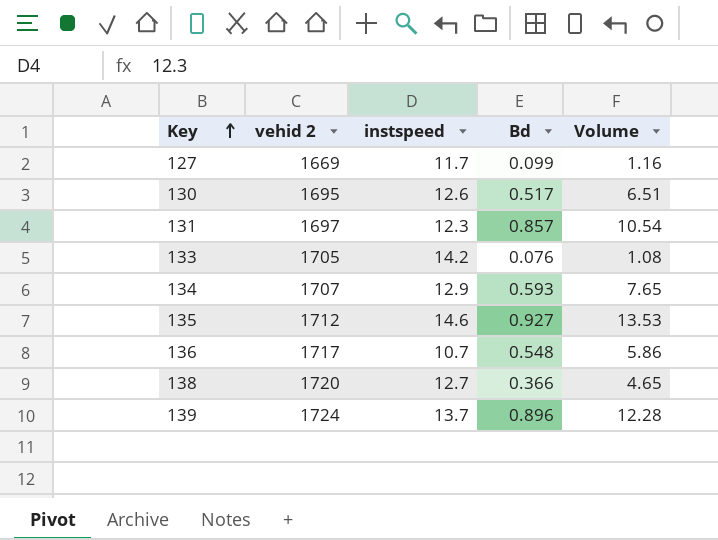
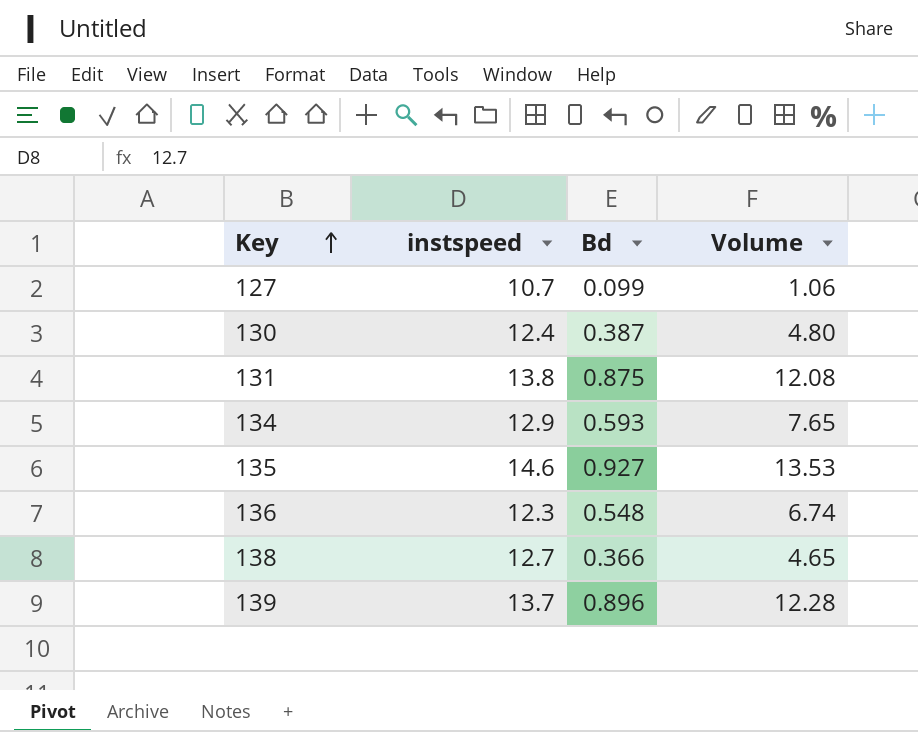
column vehid 2 | position: 2 -> none
row 133: 1705 | 14.2 | 0.076 | 1.08 -> none
127 | instspeed: 11.7 -> 10.7
127 | Volume: 1.16 -> 1.06
130 | instspeed: 12.6 -> 12.4
130 | Bd: 0.517 -> 0.387
130 | Volume: 6.51 -> 4.80
131 | instspeed: 12.3 -> 13.8
131 | Bd: 0.857 -> 0.875
131 | Volume: 10.54 -> 12.08
136 | instspeed: 10.7 -> 12.3
136 | Volume: 5.86 -> 6.74

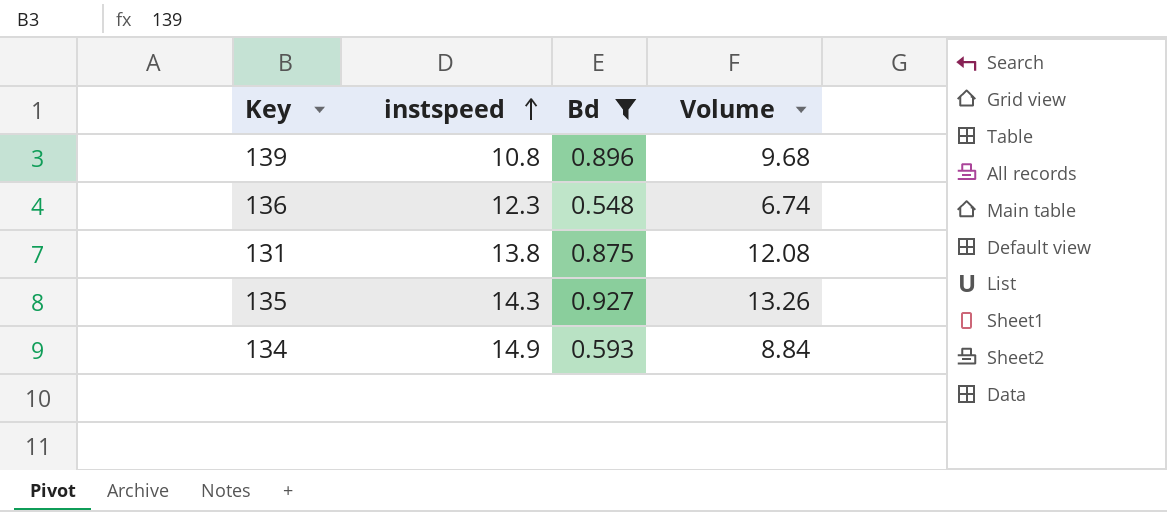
filter: none -> Bd >= 0.548
row order: Key ascending -> instspeed ascending
139 | instspeed: 13.7 -> 10.8
139 | Volume: 12.28 -> 9.68
135 | instspeed: 14.6 -> 14.3
135 | Volume: 13.53 -> 13.26
134 | instspeed: 12.9 -> 14.9
134 | Volume: 7.65 -> 8.84

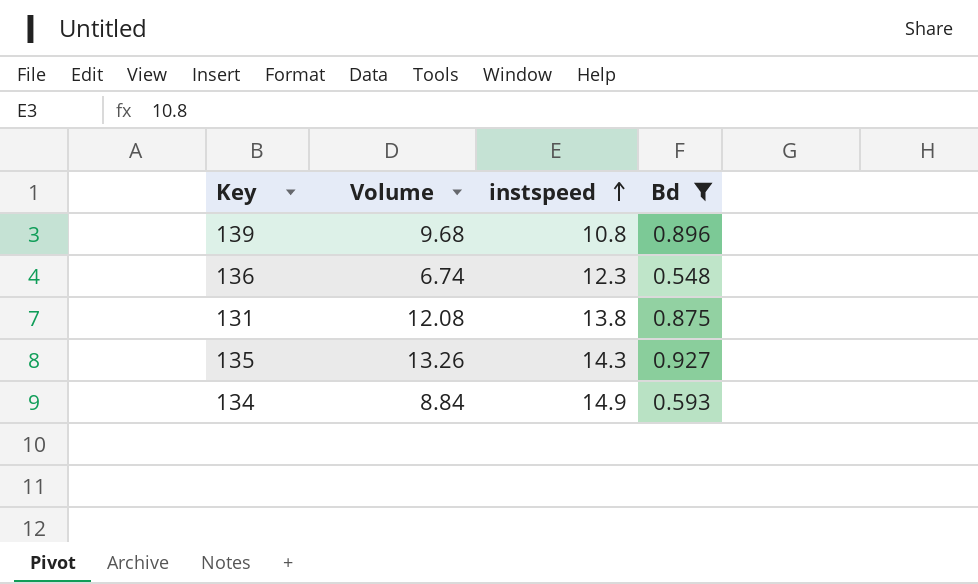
column Volume | position: 4 -> 2

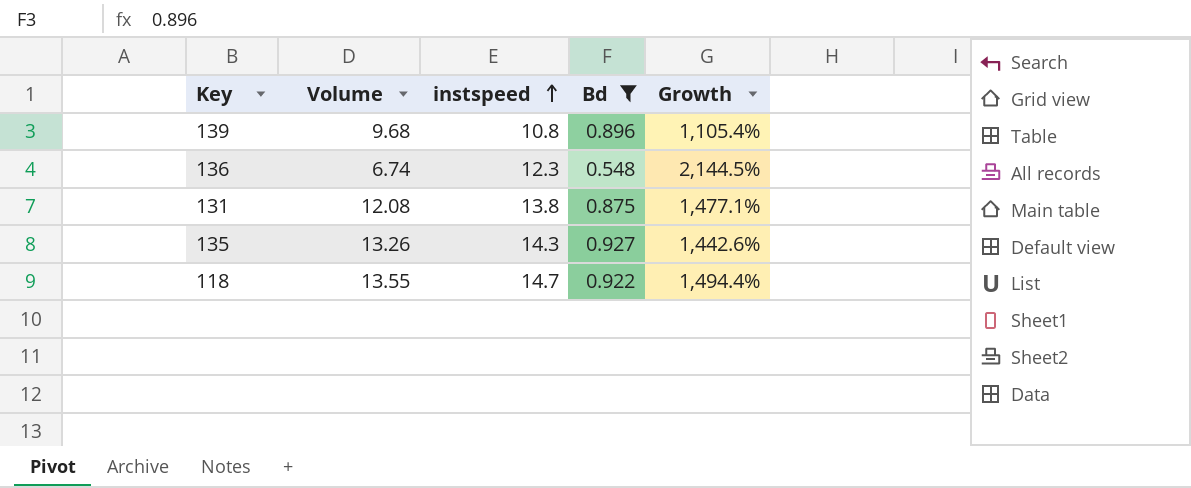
column Growth | formula: none -> ([instspeed] - [Bd]) / [Bd]
row 134: 8.84 | 14.9 | 0.593 -> none
row 118: none -> 13.55 | 14.7 | 0.922 | 1,494.4%

